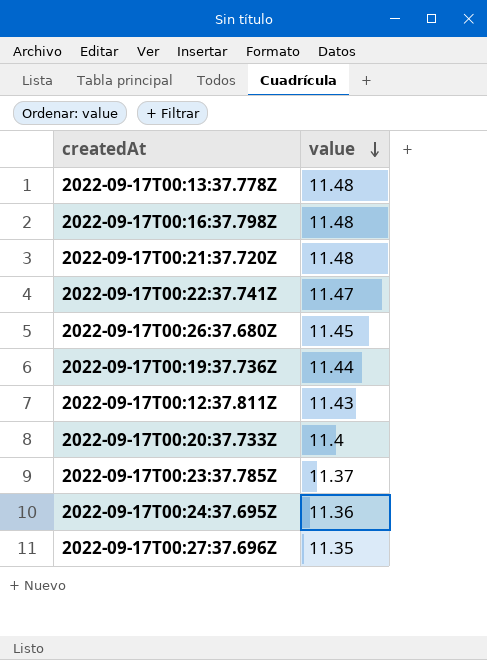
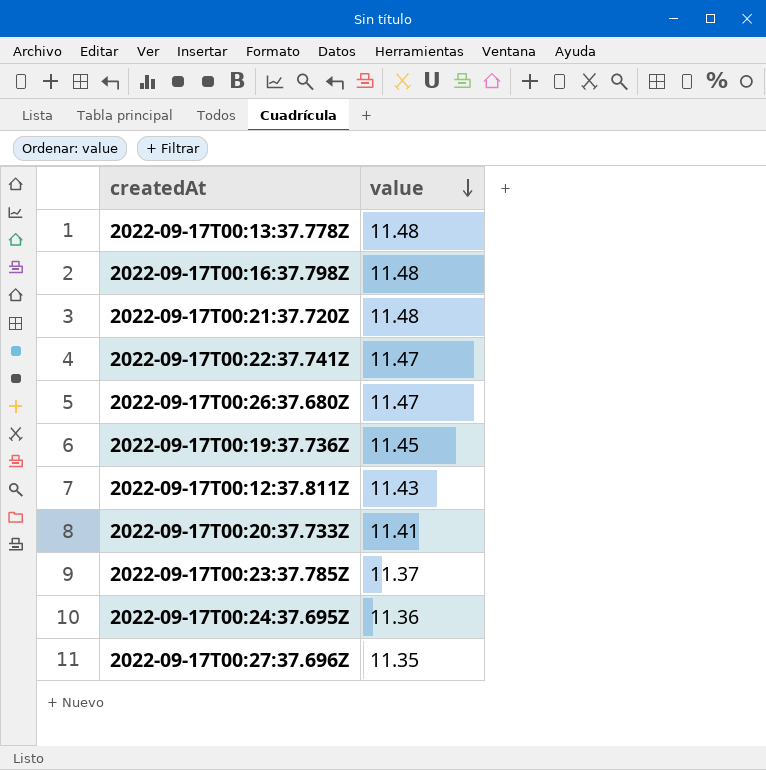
2022-09-17T00:26:37.680Z | value: 11.45 -> 11.47
2022-09-17T00:19:37.736Z | value: 11.44 -> 11.45
2022-09-17T00:20:37.733Z | value: 11.4 -> 11.41

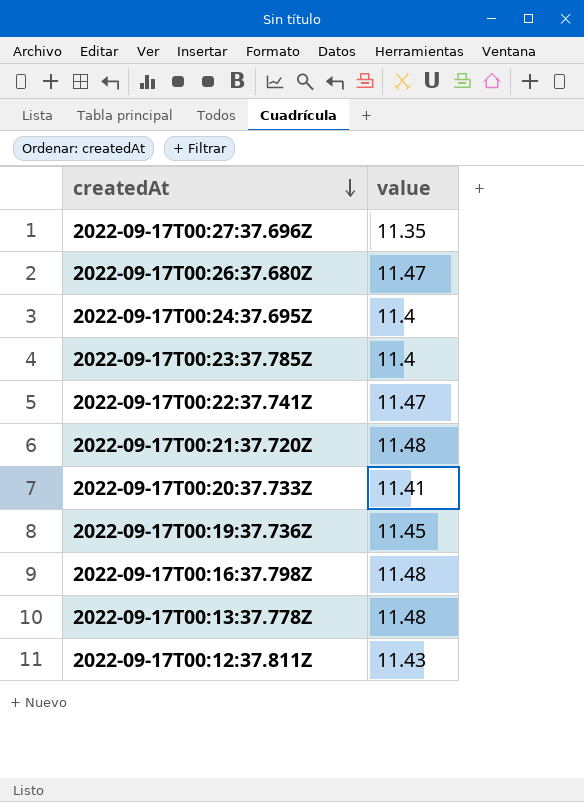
row order: value descending -> createdAt descending
2022-09-17T00:24:37.695Z | value: 11.36 -> 11.4
2022-09-17T00:23:37.785Z | value: 11.37 -> 11.4

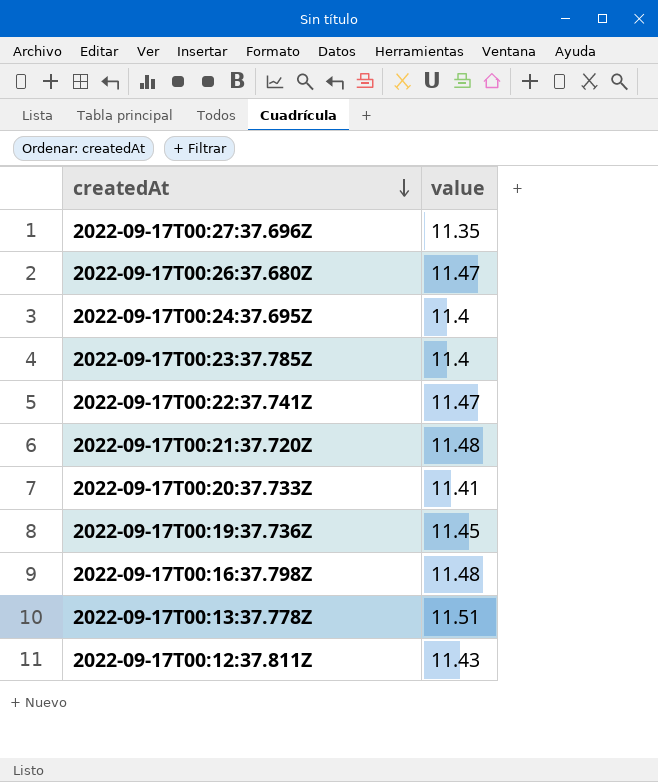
2022-09-17T00:13:37.778Z | value: 11.48 -> 11.51

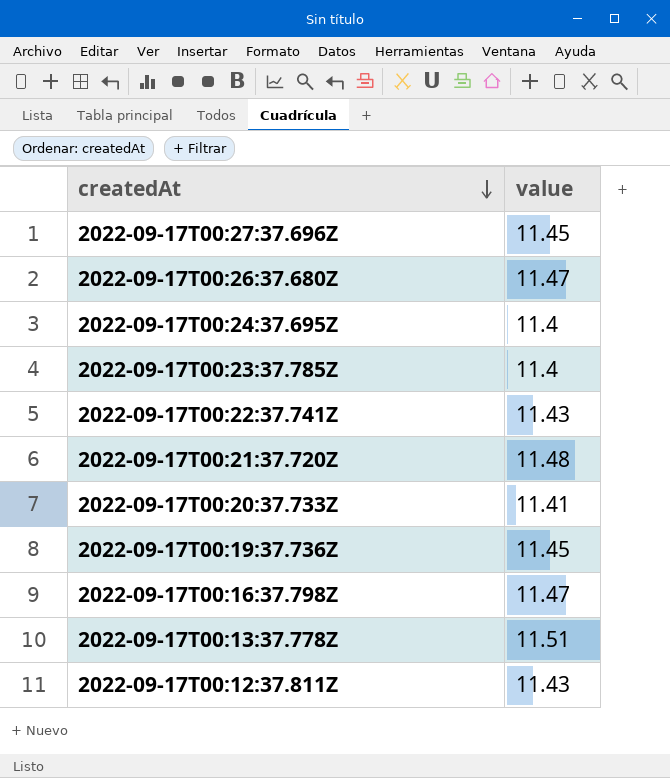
2022-09-17T00:27:37.696Z | value: 11.35 -> 11.45
2022-09-17T00:22:37.741Z | value: 11.47 -> 11.43
2022-09-17T00:16:37.798Z | value: 11.48 -> 11.47

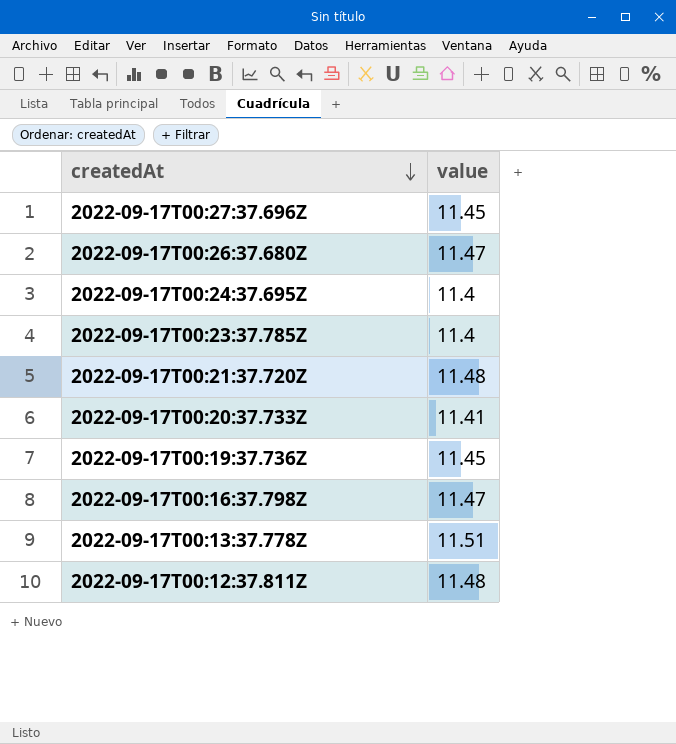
row 2022-09-17T00:22:37.741Z: 11.43 -> none
2022-09-17T00:12:37.811Z | value: 11.43 -> 11.48

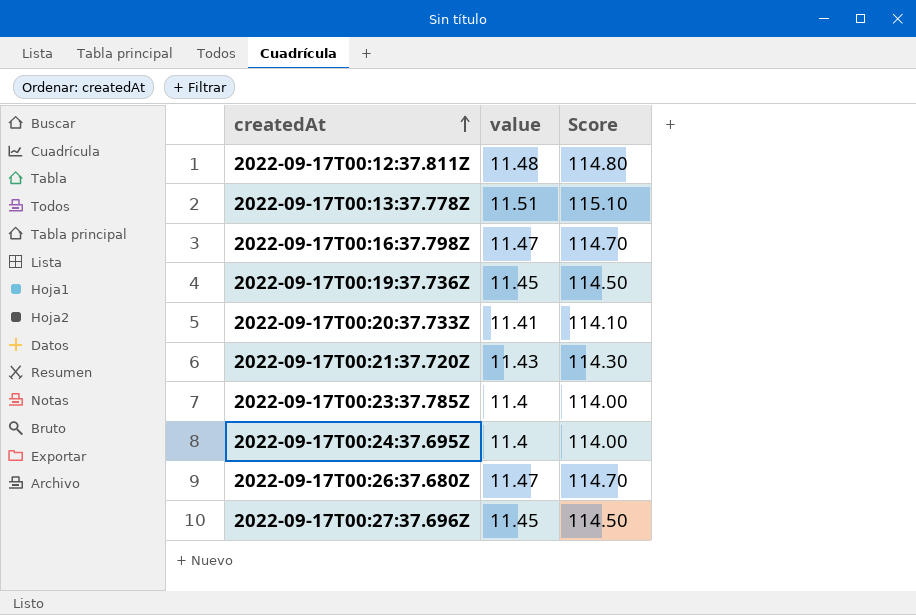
row order: createdAt descending -> createdAt ascending
column Score | formula: none -> [value] * 10
2022-09-17T00:21:37.720Z | value: 11.48 -> 11.43

